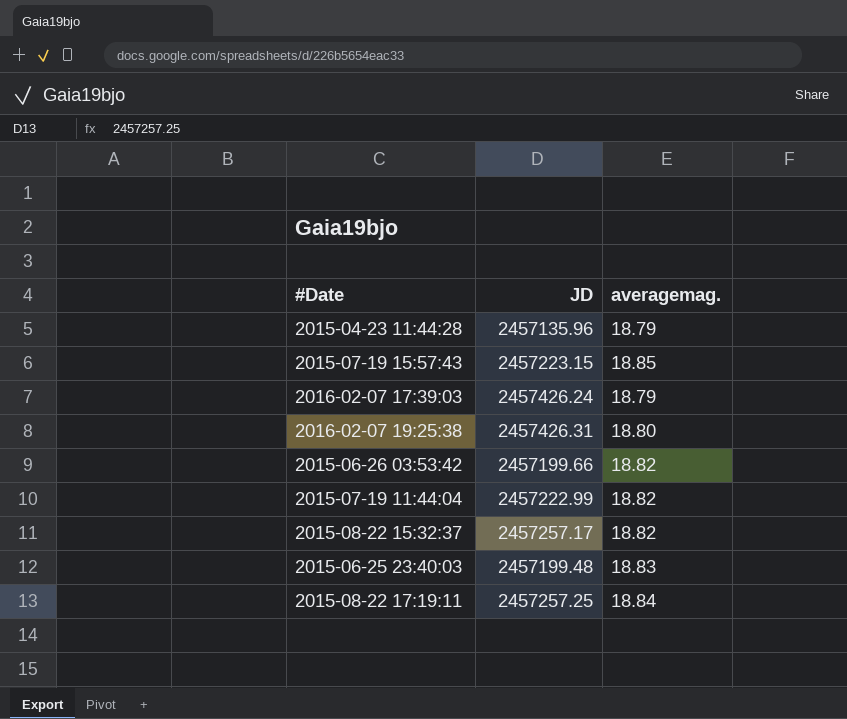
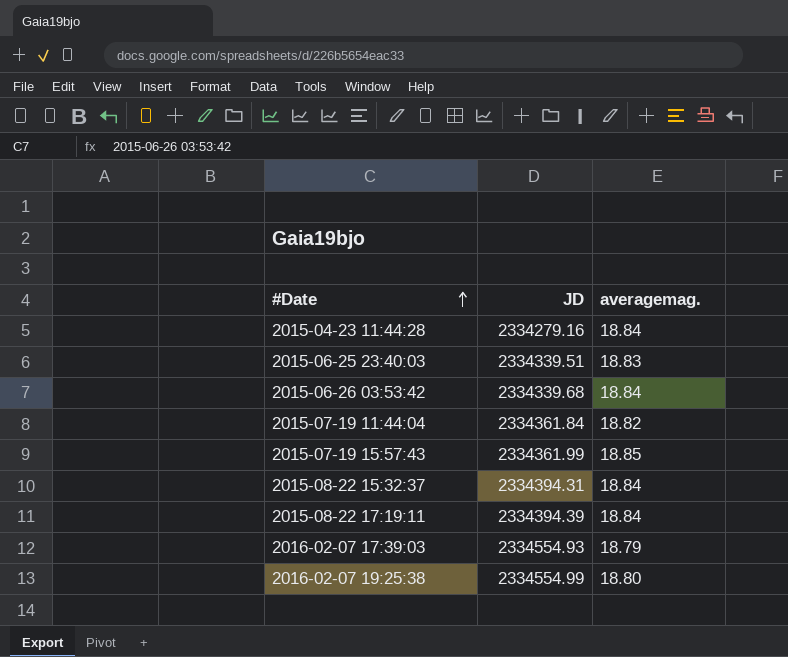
row order: none -> #Date ascending
2015-04-23 11:44:28 | JD: 2457135.96 -> 2334279.16
2015-04-23 11:44:28 | averagemag.: 18.79 -> 18.84
2015-06-25 23:40:03 | JD: 2457199.48 -> 2334339.51
2015-06-26 03:53:42 | JD: 2457199.66 -> 2334339.68
2015-06-26 03:53:42 | averagemag.: 18.82 -> 18.84
2015-07-19 11:44:04 | JD: 2457222.99 -> 2334361.84
2015-07-19 15:57:43 | JD: 2457223.15 -> 2334361.99
2015-08-22 15:32:37 | JD: 2457257.17 -> 2334394.31
2015-08-22 15:32:37 | averagemag.: 18.82 -> 18.84
2015-08-22 17:19:11 | JD: 2457257.25 -> 2334394.39
2016-02-07 17:39:03 | JD: 2457426.24 -> 2334554.93
2016-02-07 19:25:38 | JD: 2457426.31 -> 2334554.99

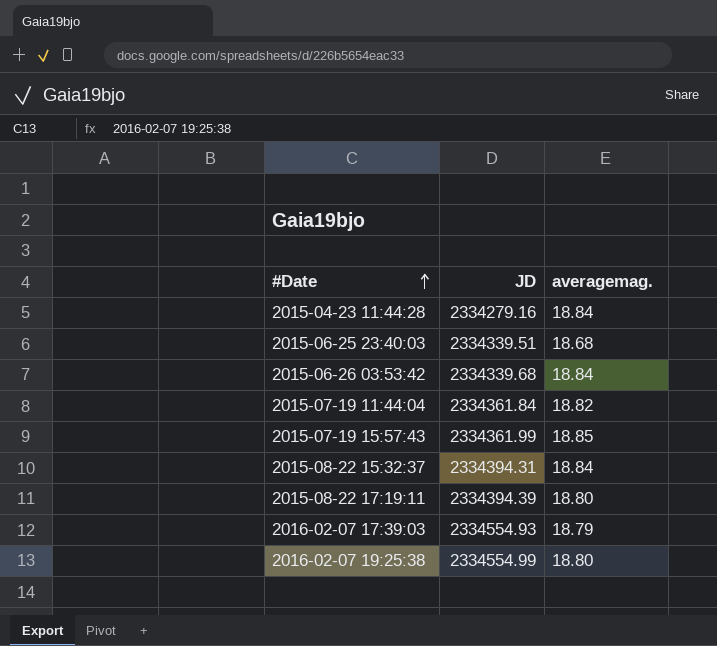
2015-06-25 23:40:03 | averagemag.: 18.83 -> 18.68
2015-08-22 17:19:11 | averagemag.: 18.84 -> 18.80

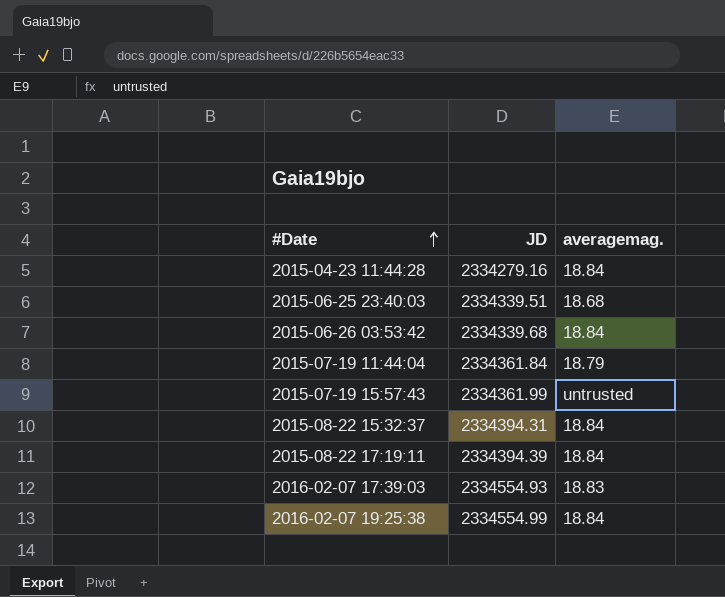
2015-07-19 11:44:04 | averagemag.: 18.82 -> 18.79
2015-07-19 15:57:43 | averagemag.: 18.85 -> untrusted
2015-08-22 17:19:11 | averagemag.: 18.80 -> 18.84
2016-02-07 17:39:03 | averagemag.: 18.79 -> 18.83
2016-02-07 19:25:38 | averagemag.: 18.80 -> 18.84

